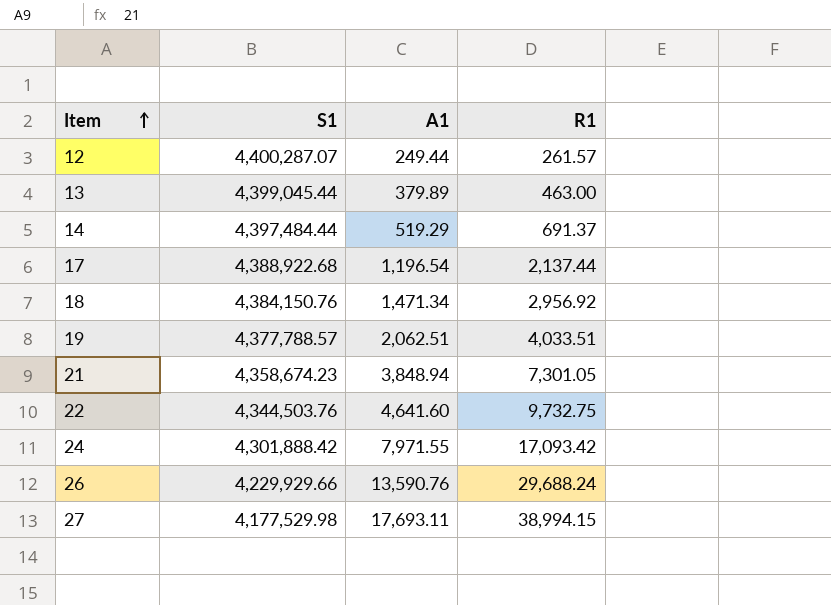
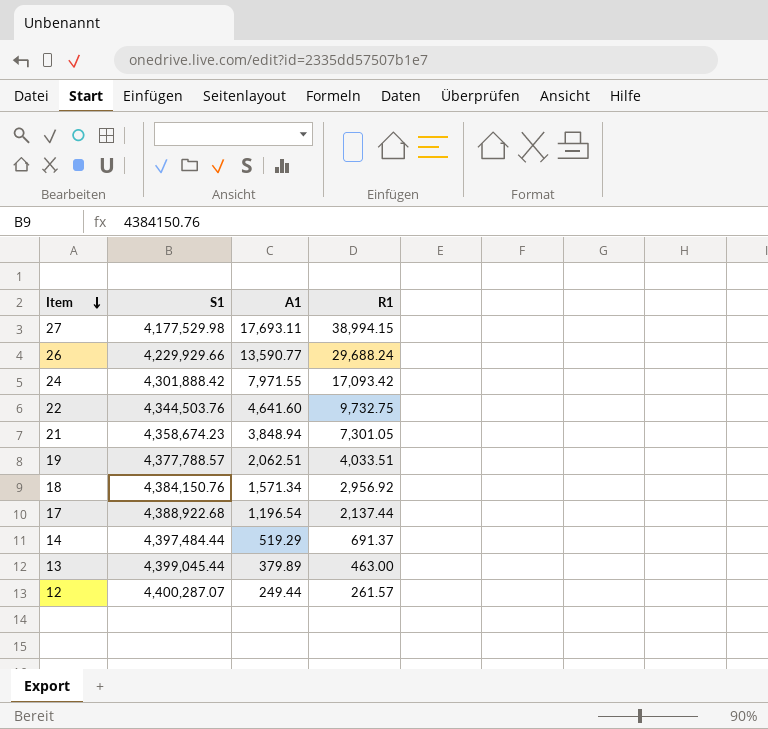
row order: Item ascending -> Item descending
26 | A1: 13,590.76 -> 13,590.77
18 | A1: 1,471.34 -> 1,571.34

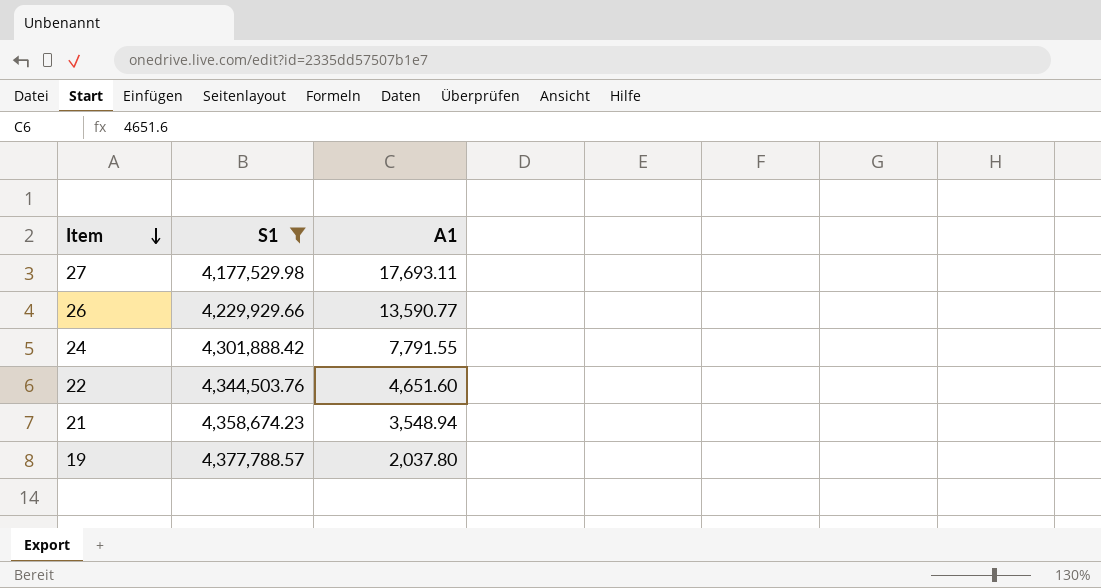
filter: none -> S1 <= 4,377,788.57
column R1 | position: 4 -> none
24 | A1: 7,971.55 -> 7,791.55
22 | A1: 4,641.60 -> 4,651.60
21 | A1: 3,848.94 -> 3,548.94
19 | A1: 2,062.51 -> 2,037.80

